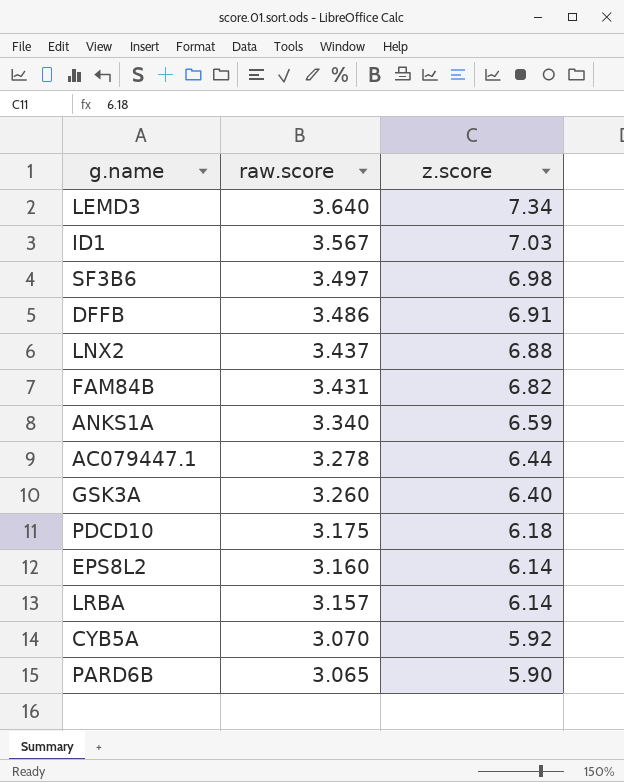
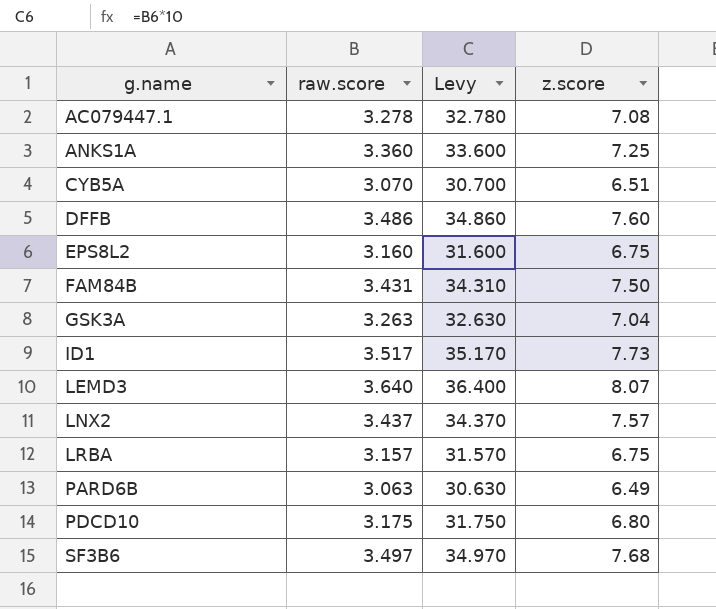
row order: raw.score descending -> g.name ascending
column Levy | formula: none -> [raw.score] * 10
AC079447.1 | z.score: 6.44 -> 7.08
ANKS1A | raw.score: 3.340 -> 3.360
ANKS1A | z.score: 6.59 -> 7.25
CYB5A | z.score: 5.92 -> 6.51
DFFB | z.score: 6.91 -> 7.60
EPS8L2 | z.score: 6.14 -> 6.75
FAM84B | z.score: 6.82 -> 7.50
GSK3A | raw.score: 3.260 -> 3.263
GSK3A | z.score: 6.40 -> 7.04
ID1 | raw.score: 3.567 -> 3.517
ID1 | z.score: 7.03 -> 7.73
LEMD3 | z.score: 7.34 -> 8.07
LNX2 | z.score: 6.88 -> 7.57
LRBA | z.score: 6.14 -> 6.75
PARD6B | raw.score: 3.065 -> 3.063
PARD6B | z.score: 5.90 -> 6.49
PDCD10 | z.score: 6.18 -> 6.80
SF3B6 | z.score: 6.98 -> 7.68

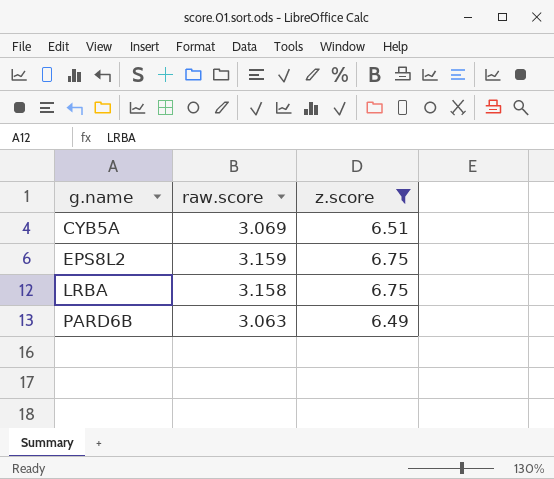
filter: none -> z.score <= 6.75
column Levy | formula: [raw.score] * 10 -> none
CYB5A | raw.score: 3.070 -> 3.069
EPS8L2 | raw.score: 3.160 -> 3.159
LRBA | raw.score: 3.157 -> 3.158

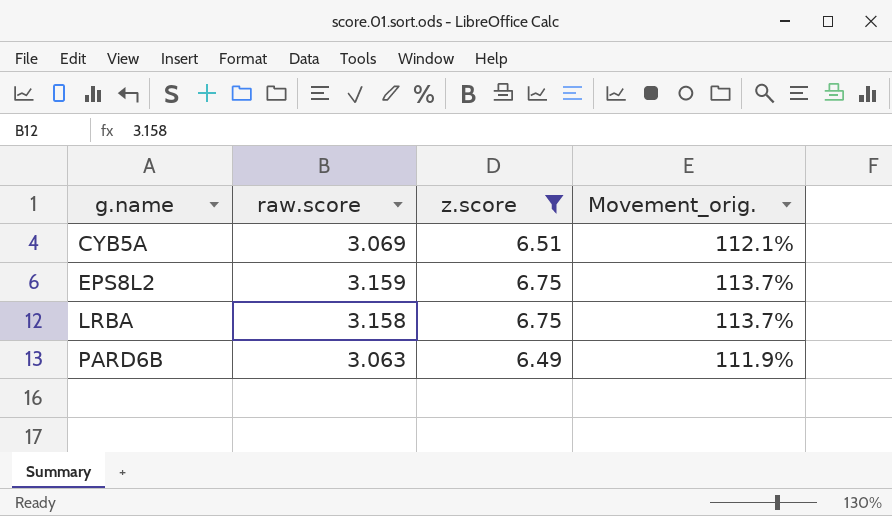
column Movement_orig. | formula: none -> ([z.score] - [raw.score]) / [raw.score]

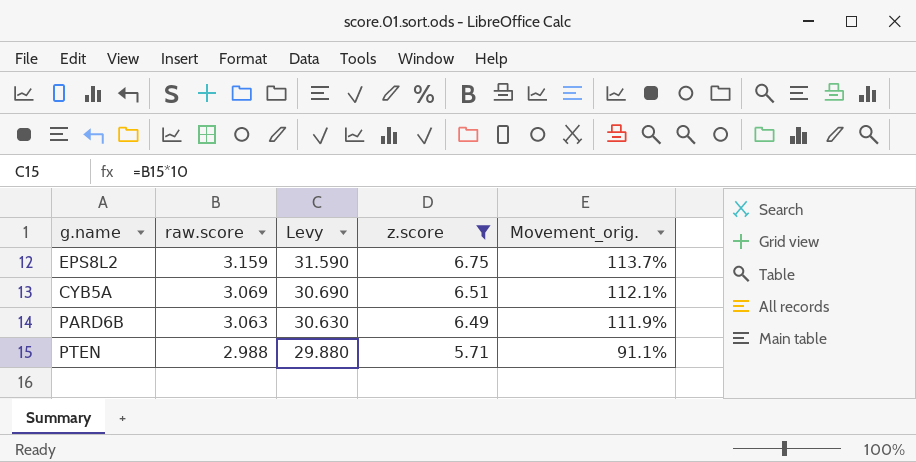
row order: g.name ascending -> raw.score descending
column Levy | formula: none -> [raw.score] * 10
row LRBA: 3.158 | 6.75 | 113.7% -> none
row PTEN: none -> 2.988 | 29.880 | 5.71 | 91.1%

